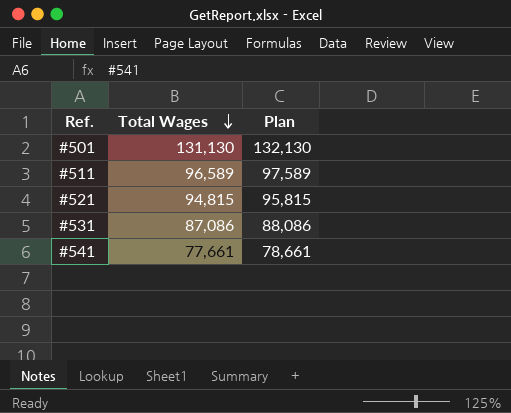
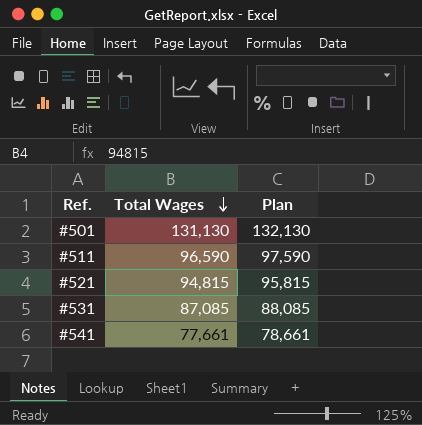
#511 | Total Wages: 96,589 -> 96,590
#511 | Plan: 97,589 -> 97,590
#531 | Total Wages: 87,086 -> 87,085
#531 | Plan: 88,086 -> 88,085

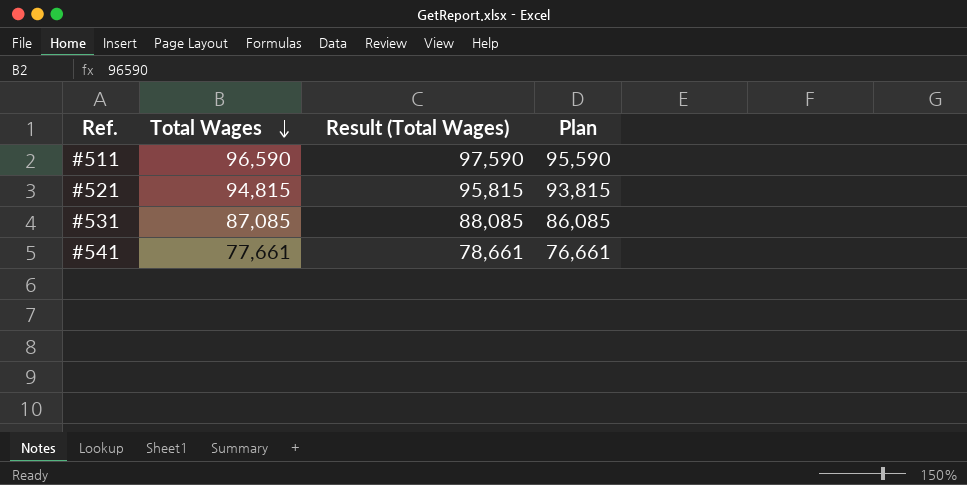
column Result (Total Wages) | formula: none -> [Total Wages] + 1000
column Plan | formula: [Total Wages] + 1000 -> [Total Wages] - 1000
row #501: 131,130 | 132,130 -> none

